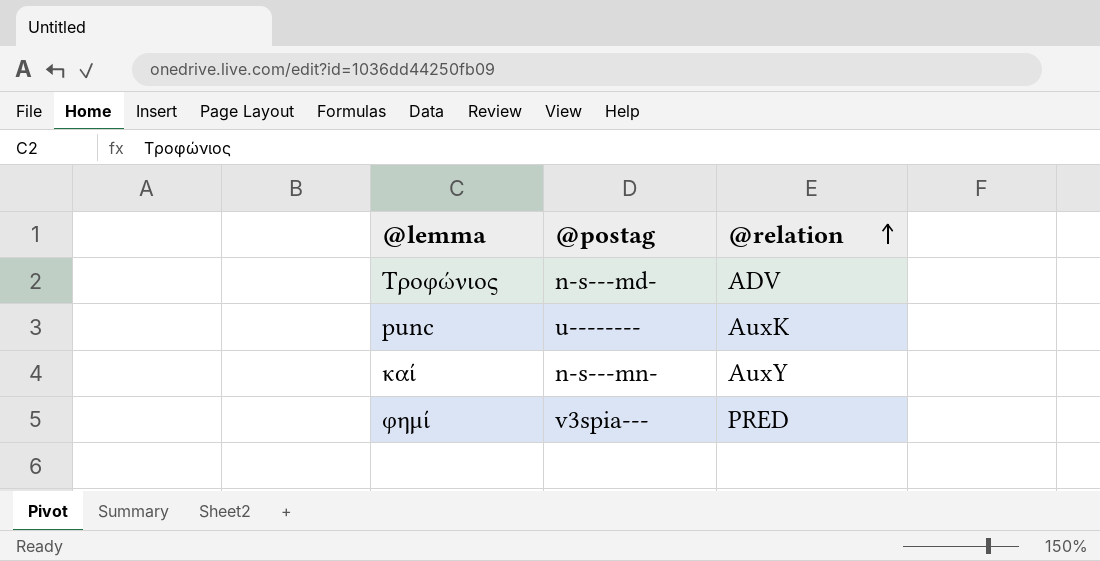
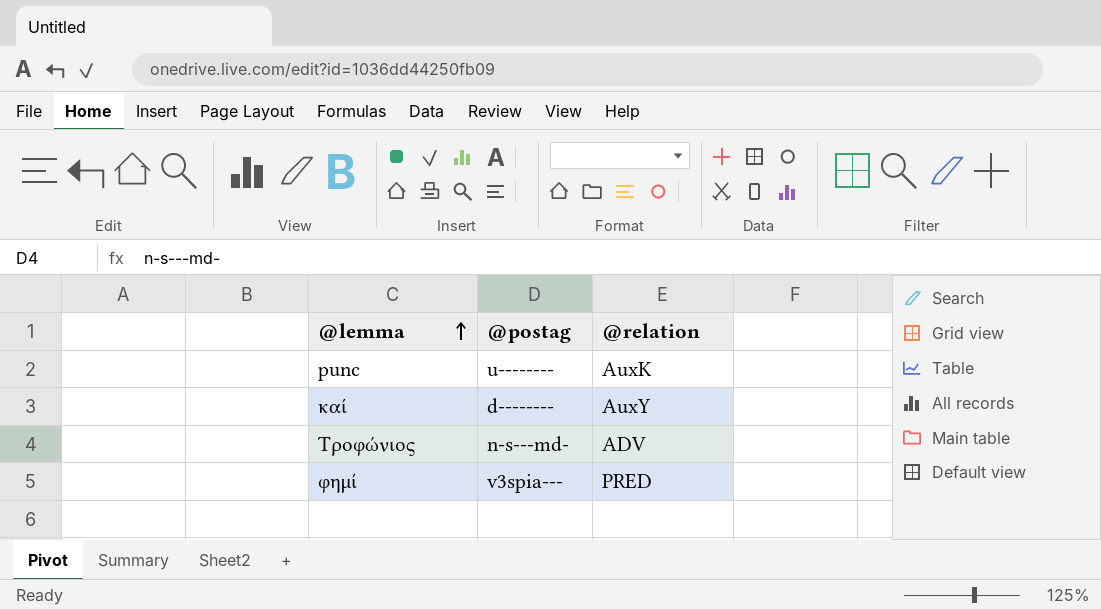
row order: @relation ascending -> @lemma ascending
καί | @postag: n-s---mn- -> d--------

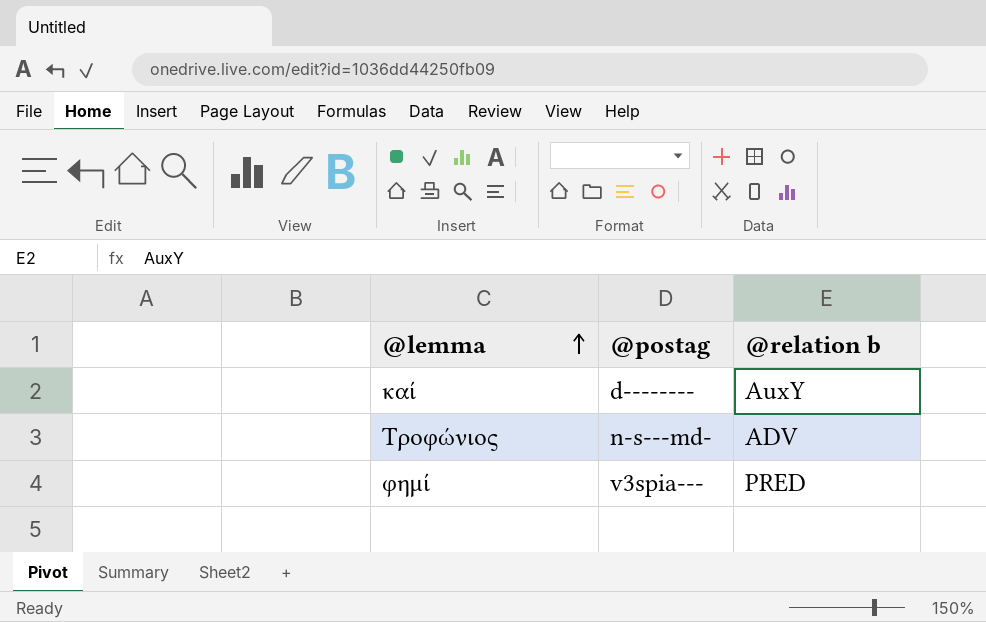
column name: @relation -> @relation b
row punc: u-------- | AuxK -> none

